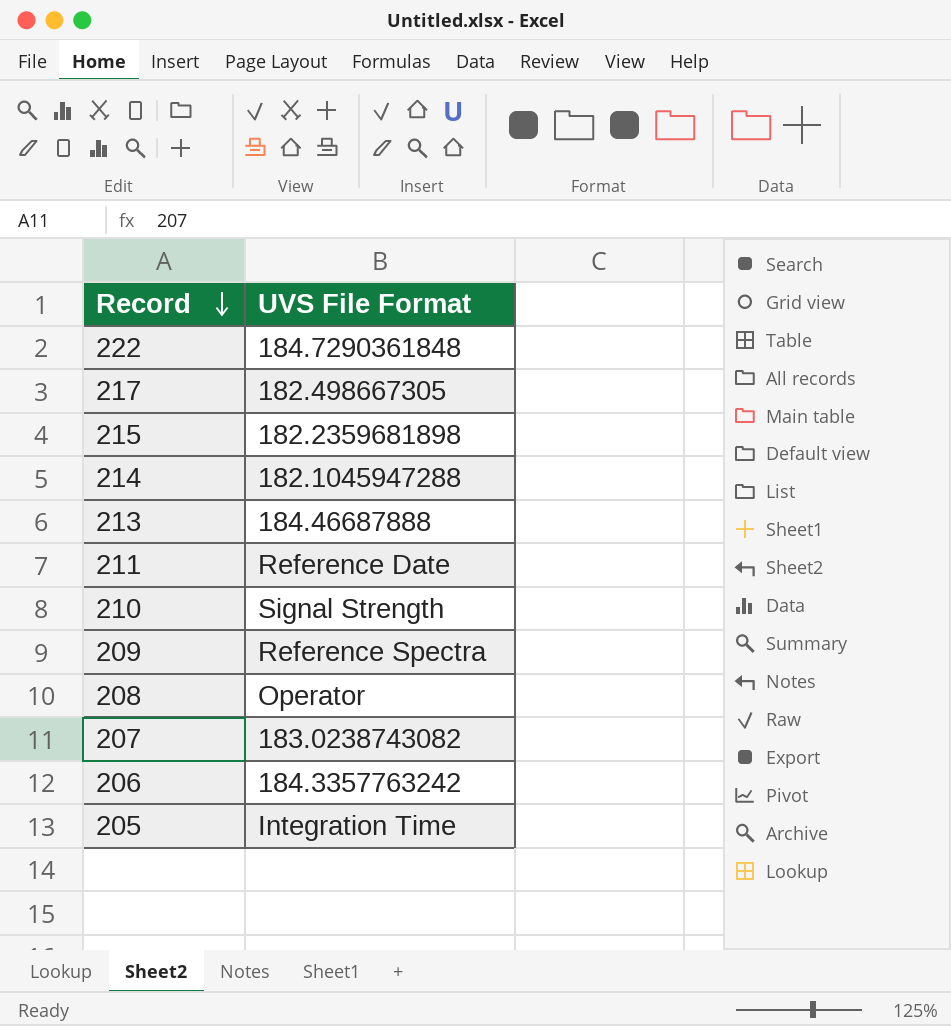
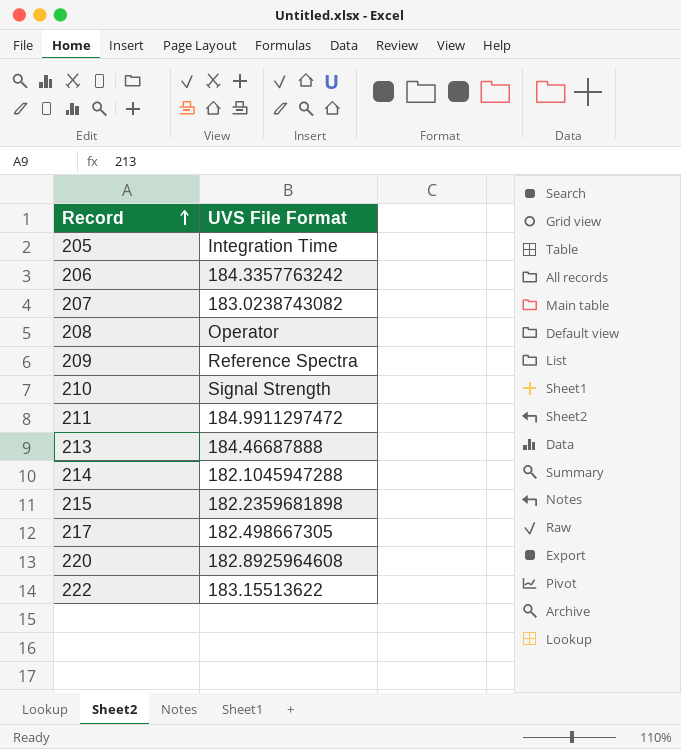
row order: Record descending -> Record ascending
211 | UVS File Format: Reference Date -> 184.9911297472
row 220: none -> 182.8925964608
222 | UVS File Format: 184.7290361848 -> 183.15513622

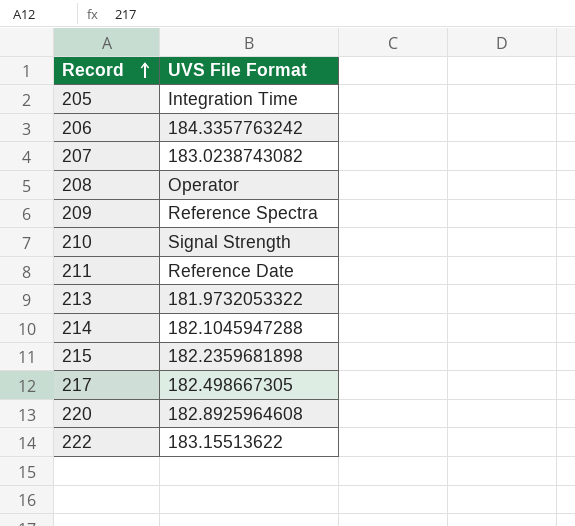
211 | UVS File Format: 184.9911297472 -> Reference Date
213 | UVS File Format: 184.46687888 -> 181.9732053322

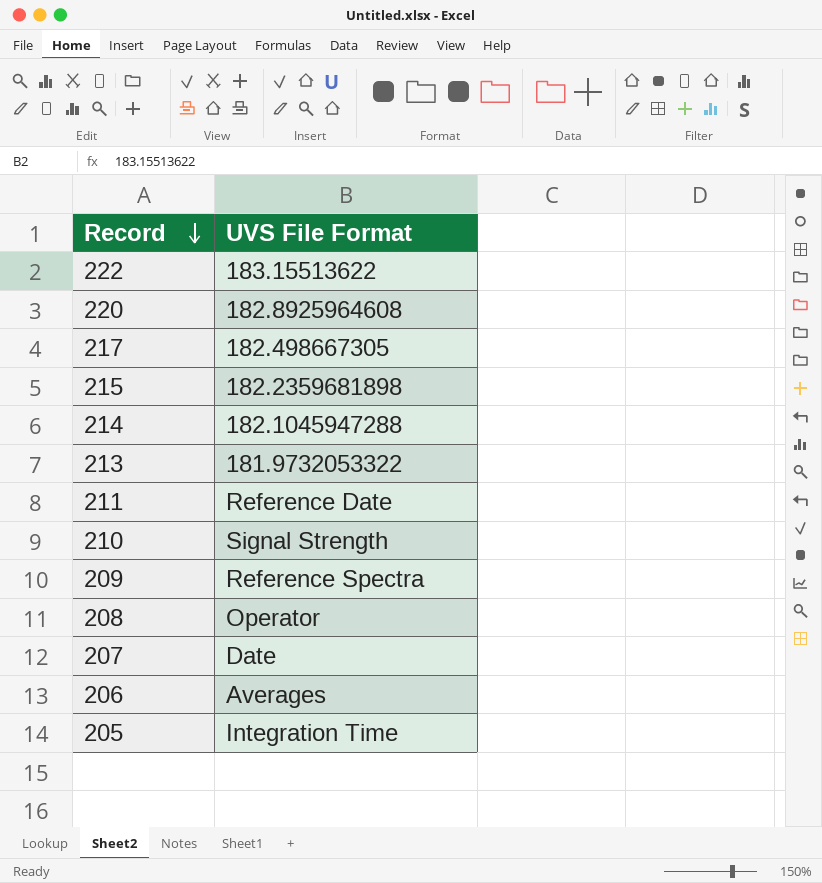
row order: Record ascending -> Record descending
207 | UVS File Format: 183.0238743082 -> Date
206 | UVS File Format: 184.3357763242 -> Averages

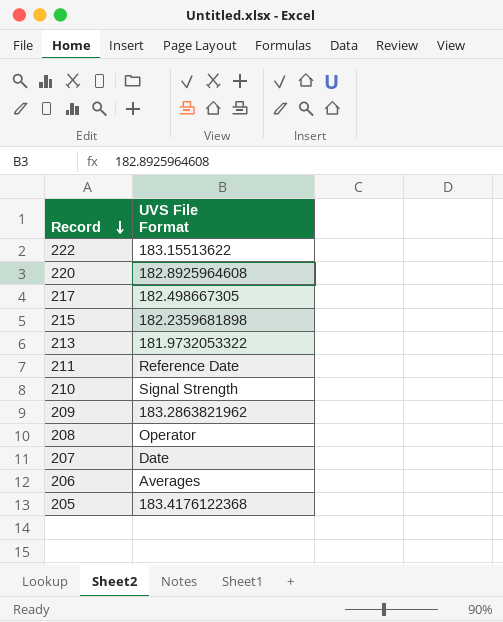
row 214: 182.1045947288 -> none
209 | UVS File Format: Reference Spectra -> 183.2863821962
205 | UVS File Format: Integration Time -> 183.4176122368

